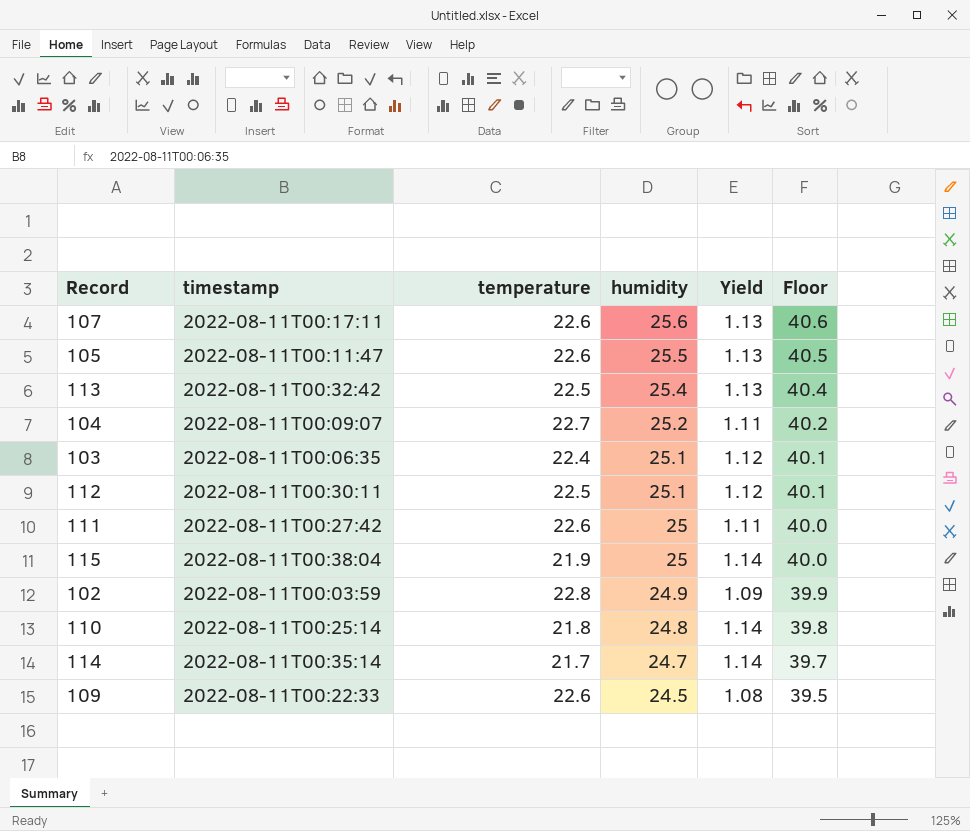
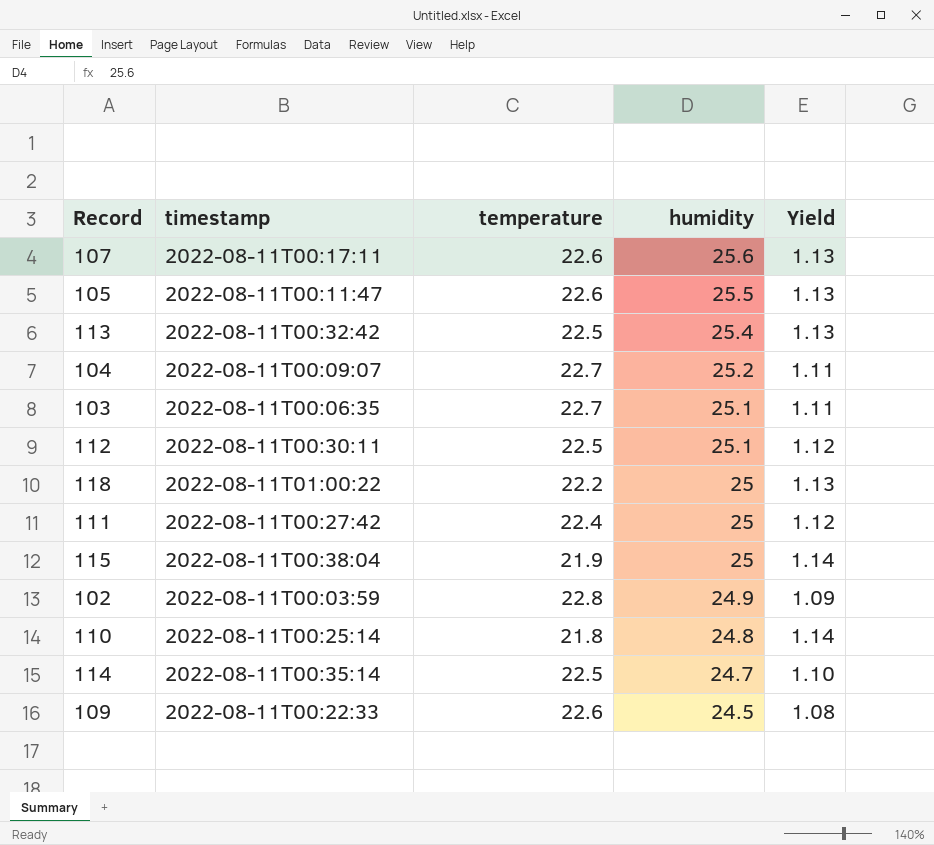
column Floor | formula: [humidity] + 15 -> none
103 | temperature: 22.4 -> 22.7
103 | Yield: 1.12 -> 1.11
row 118: none -> 2022-08-11T01:00:22 | 22.2 | 25 | 1.13
111 | temperature: 22.6 -> 22.4
111 | Yield: 1.11 -> 1.12
114 | temperature: 21.7 -> 22.5
114 | Yield: 1.14 -> 1.10

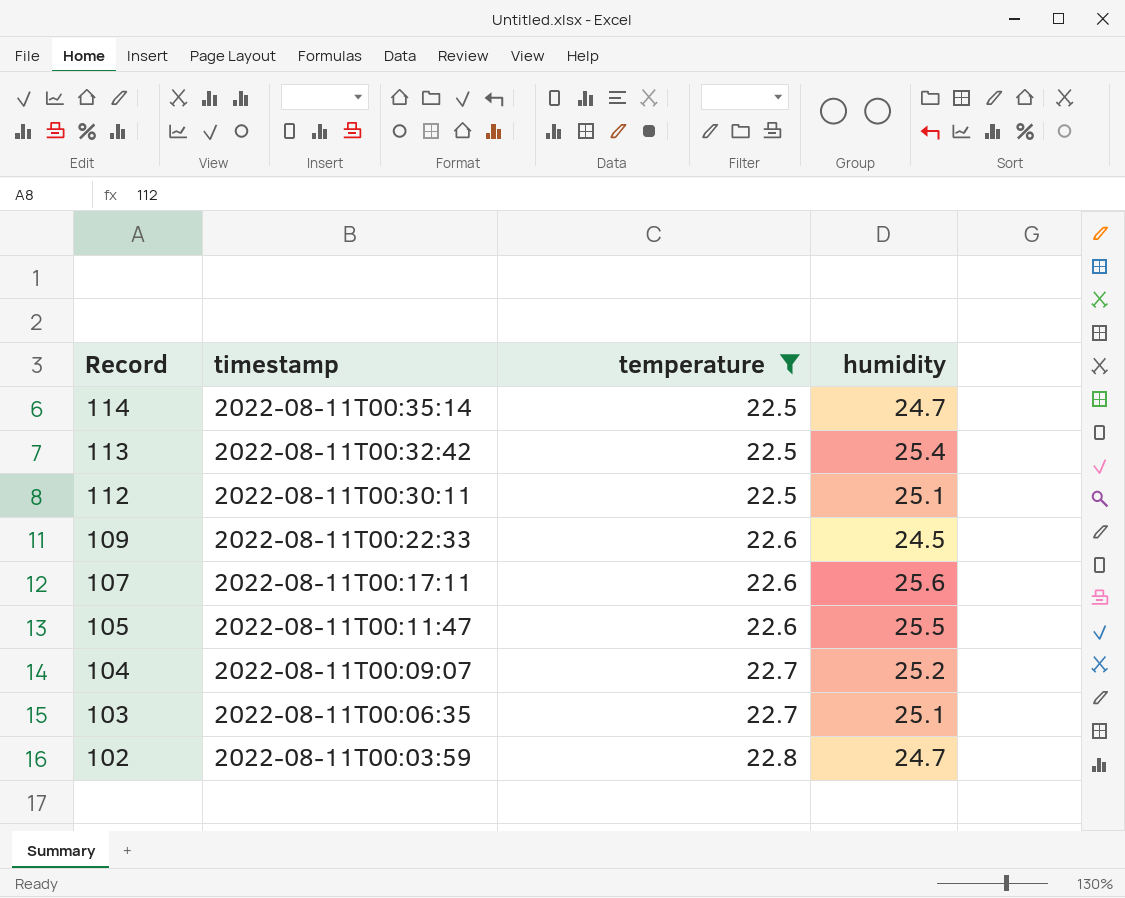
filter: none -> temperature >= 22.5
row order: humidity descending -> Record descending
column Yield | formula: [humidity] / [temperature] -> none
102 | humidity: 24.9 -> 24.7

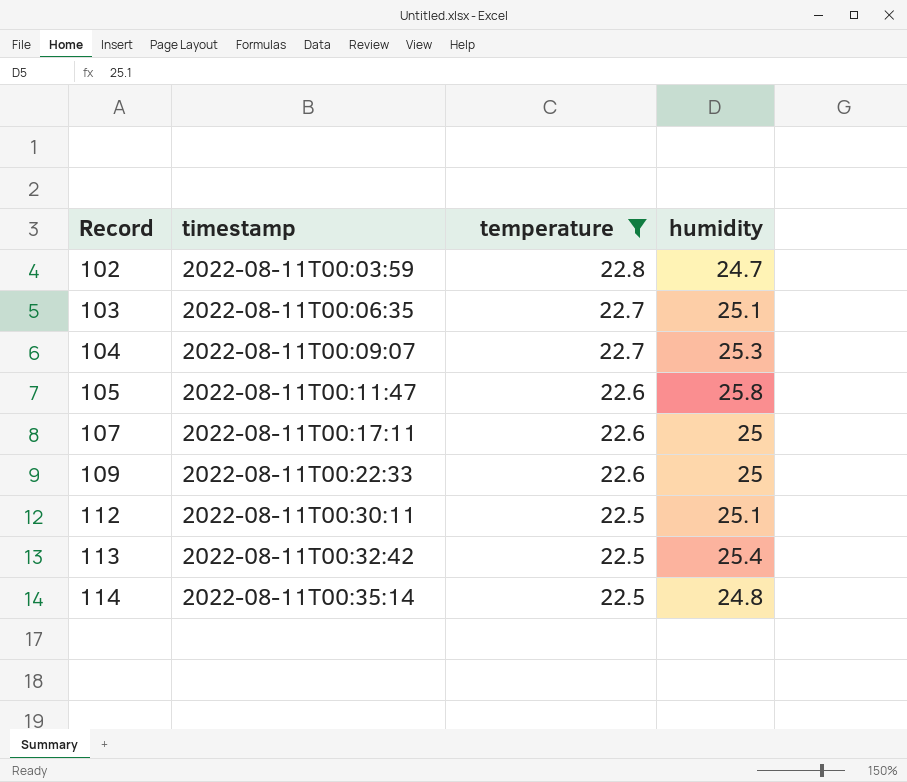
row order: Record descending -> Record ascending
104 | humidity: 25.2 -> 25.3
105 | humidity: 25.5 -> 25.8
107 | humidity: 25.6 -> 25
109 | humidity: 24.5 -> 25
114 | humidity: 24.7 -> 24.8

